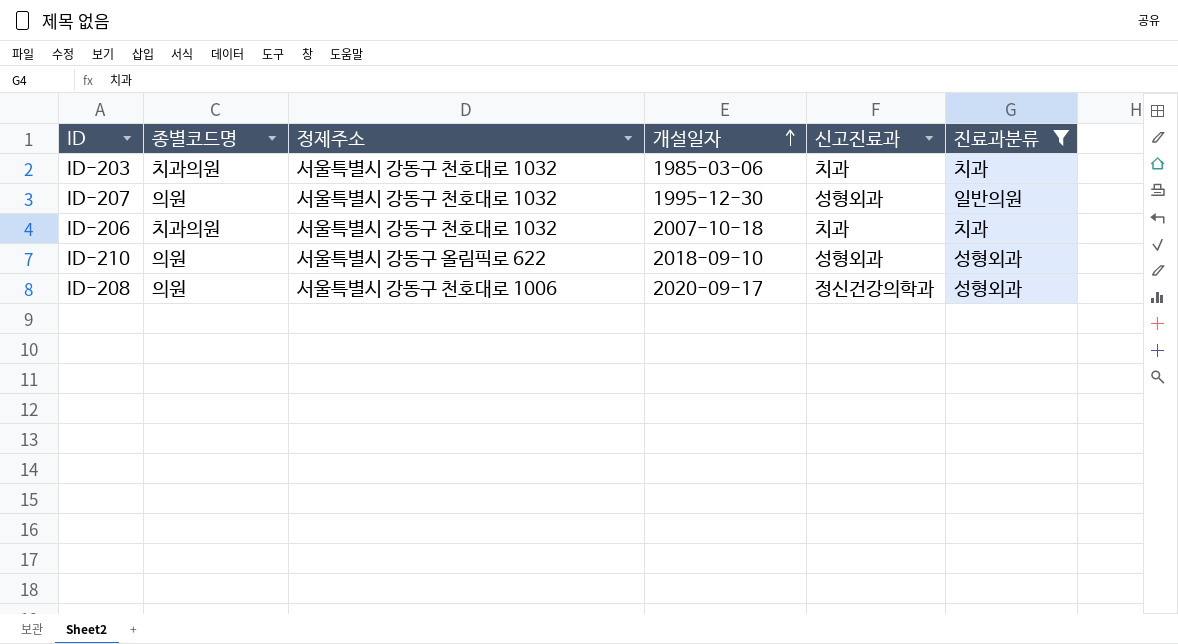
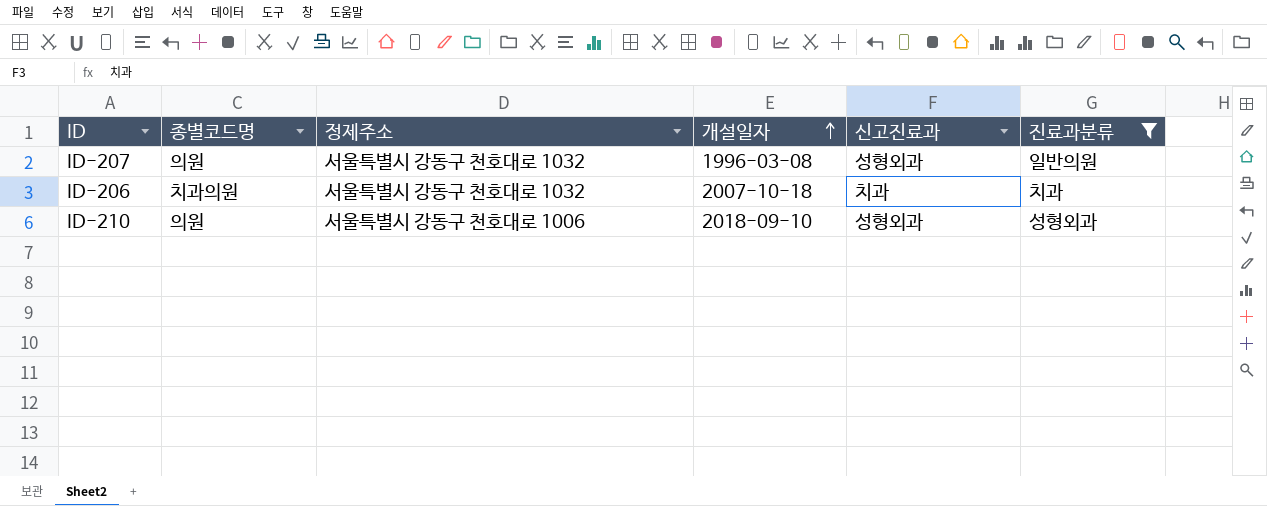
row ID-203: 치과의원 | 서울특별시 강동구 천호대로 1032 | 1985-03-06 | 치과 | 치과 -> none
row ID-208: 의원 | 서울특별시 강동구 천호대로 1006 | 2020-09-17 | 정신건강의학과 | 성형외과 -> none
ID-207 | 개설일자: 1995-12-30 -> 1996-03-08
ID-210 | 정제주소: 서울특별시 강동구 올림픽로 622 -> 서울특별시 강동구 천호대로 1006

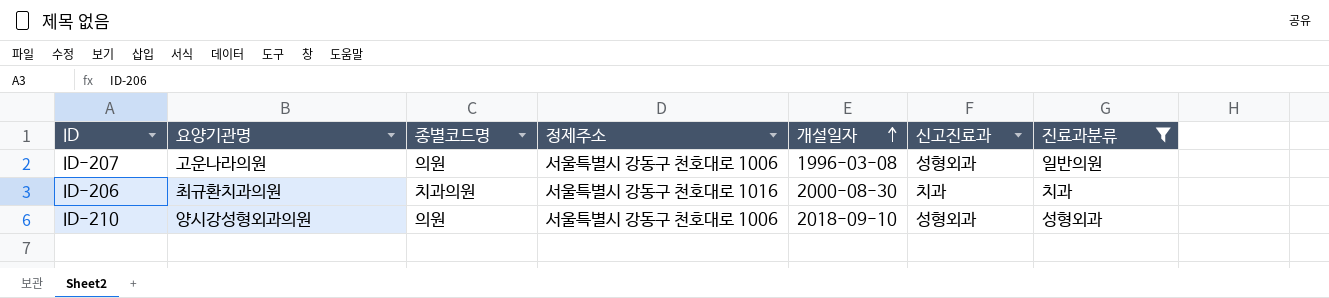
column 요양기관명 | position: none -> 2
ID-207 | 정제주소: 서울특별시 강동구 천호대로 1032 -> 서울특별시 강동구 천호대로 1006
ID-206 | 정제주소: 서울특별시 강동구 천호대로 1032 -> 서울특별시 강동구 천호대로 1016
ID-206 | 개설일자: 2007-10-18 -> 2000-08-30

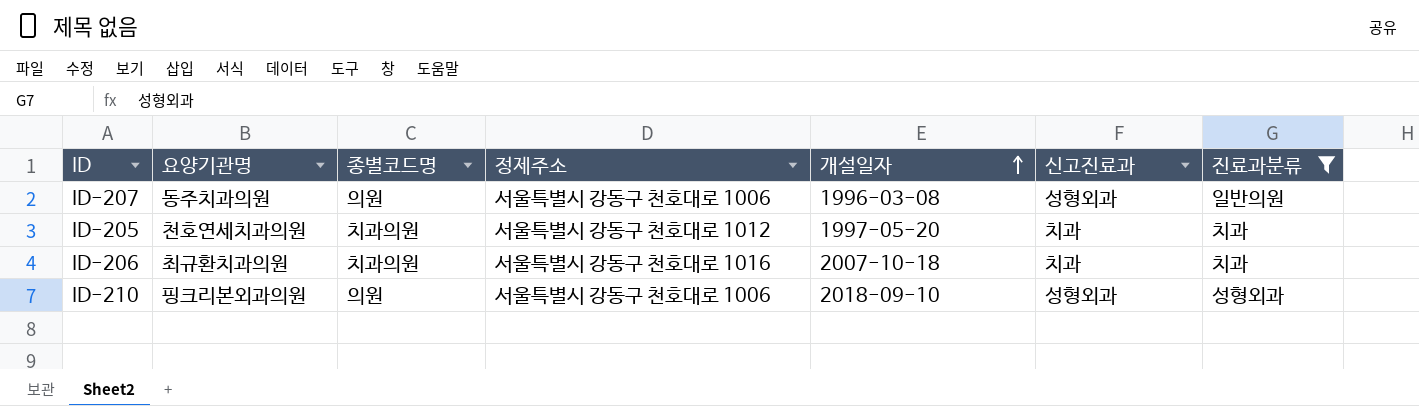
ID-207 | 요양기관명: 고운나라의원 -> 동주치과의원
row ID-205: none -> 천호연세치과의원 | 치과의원 | 서울특별시 강동구 천호대로 1012 | 1997-05-20 | 치과 | 치과
ID-206 | 개설일자: 2000-08-30 -> 2007-10-18
ID-210 | 요양기관명: 양시강성형외과의원 -> 핑크리본외과의원

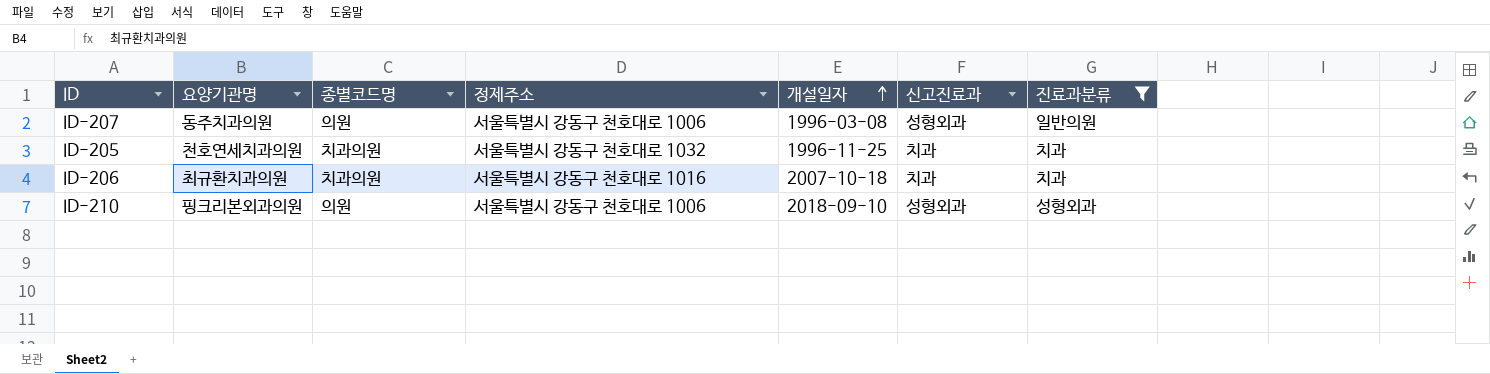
ID-205 | 정제주소: 서울특별시 강동구 천호대로 1012 -> 서울특별시 강동구 천호대로 1032
ID-205 | 개설일자: 1997-05-20 -> 1996-11-25

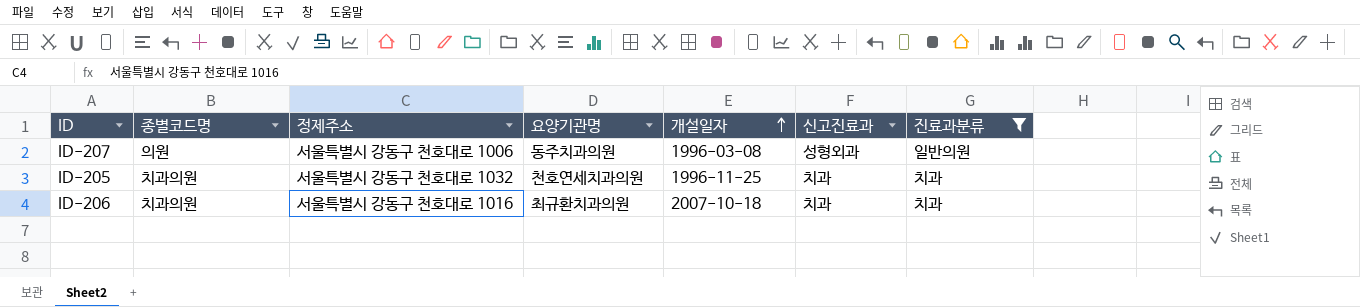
column 요양기관명 | position: 2 -> 4
row ID-210: 핑크리본외과의원 | 의원 | 서울특별시 강동구 천호대로 1006 | 2018-09-10 | 성형외과 | 성형외과 -> none

